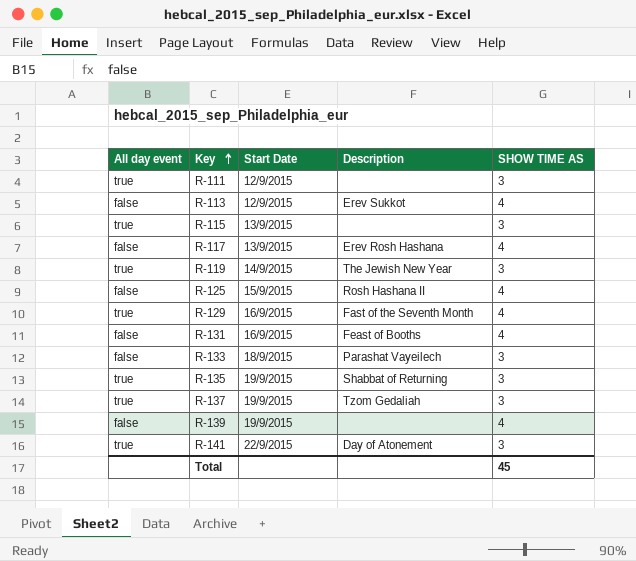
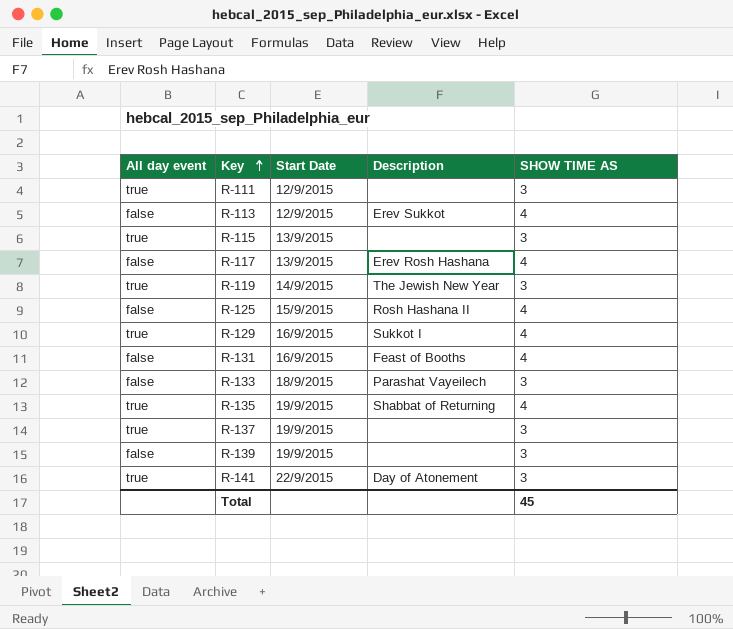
R-129 | Description: Fast of the Seventh Month -> Sukkot I
R-135 | SHOW TIME AS: 3 -> 4
R-137 | Description: Tzom Gedaliah -> none
R-139 | SHOW TIME AS: 4 -> 3

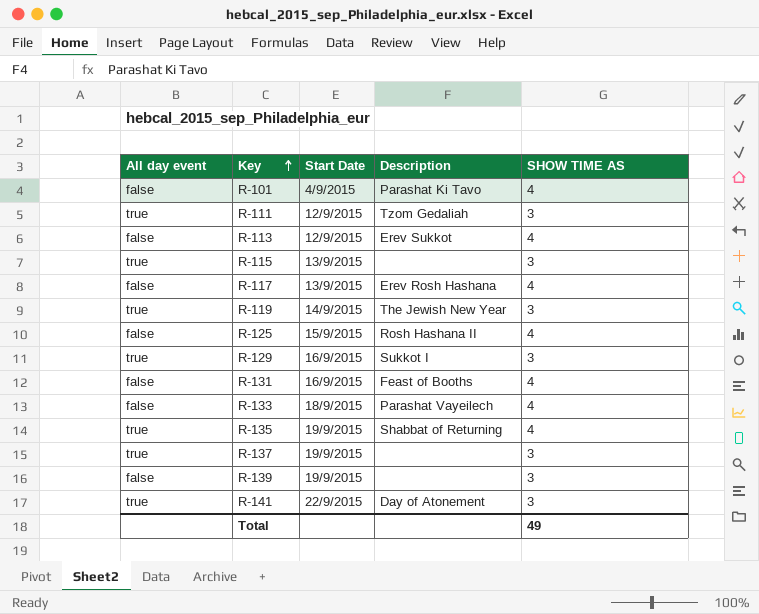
row R-101: none -> false | 4/9/2015 | Parashat Ki Tavo | 4
R-111 | Description: none -> Tzom Gedaliah
R-129 | SHOW TIME AS: 4 -> 3
R-133 | SHOW TIME AS: 3 -> 4
Total | SHOW TIME AS: 45 -> 49

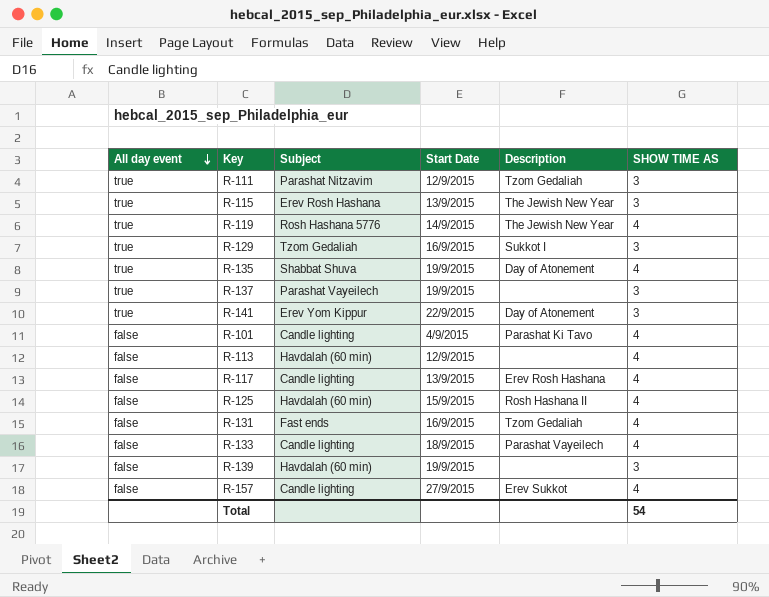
row order: Key ascending -> All day event descending
column Subject | position: none -> 3
R-115 | Description: none -> The Jewish New Year
R-119 | SHOW TIME AS: 3 -> 4
R-135 | Description: Shabbat of Returning -> Day of Atonement
R-113 | Description: Erev Sukkot -> none
R-131 | Description: Feast of Booths -> Tzom Gedaliah
row R-157: none -> false | Candle lighting | 27/9/2015 | Erev Sukkot | 4
Total | SHOW TIME AS: 49 -> 54

